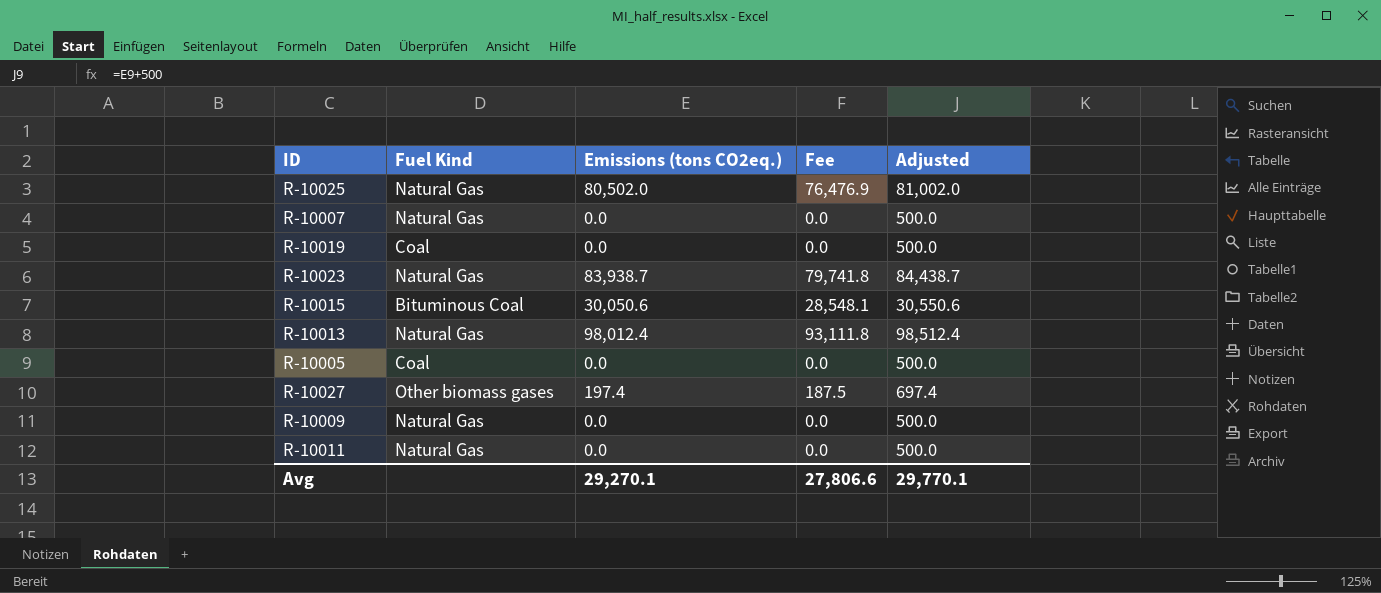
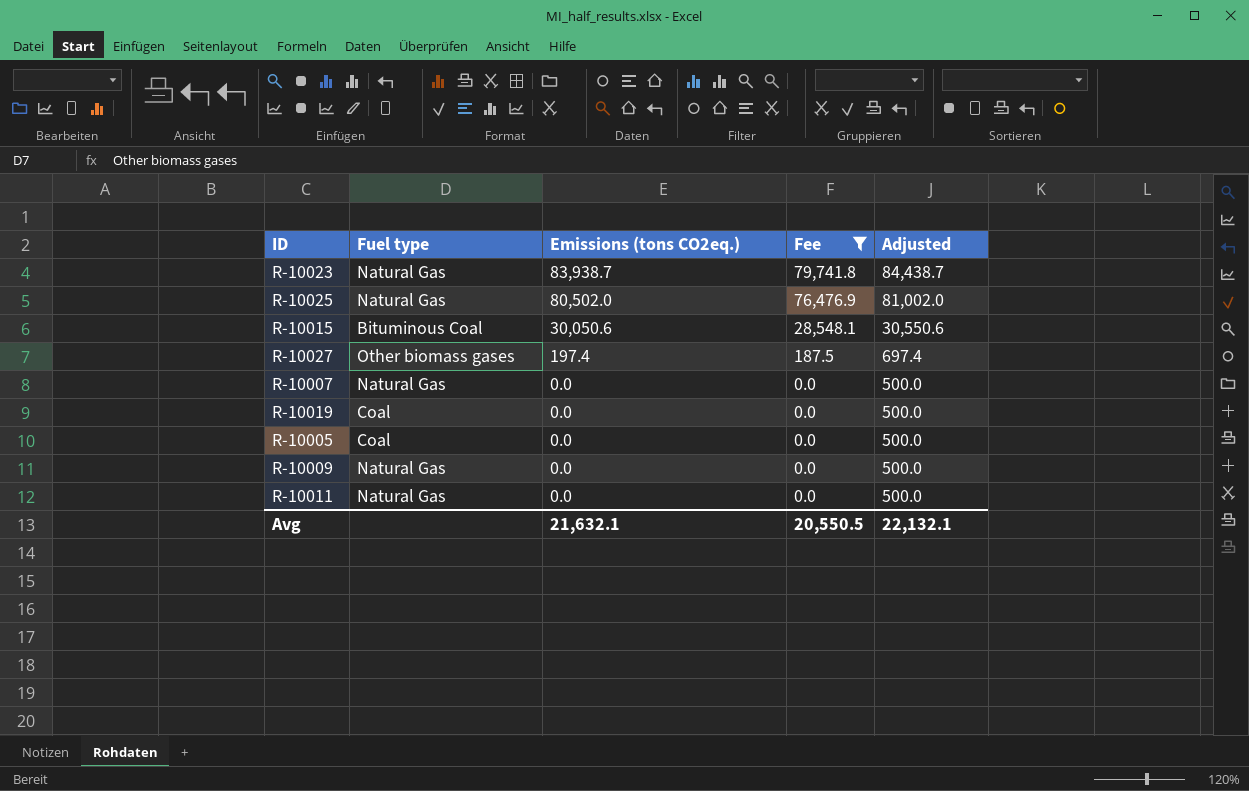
filter: none -> Fee != 93,111.8
row order: none -> Emissions (tons CO2eq.) descending
column name: Fuel Kind -> Fuel type
Avg | Emissions (tons CO2eq.): 29,270.1 -> 21,632.1
Avg | Fee: 27,806.6 -> 20,550.5
Avg | Adjusted: 29,770.1 -> 22,132.1

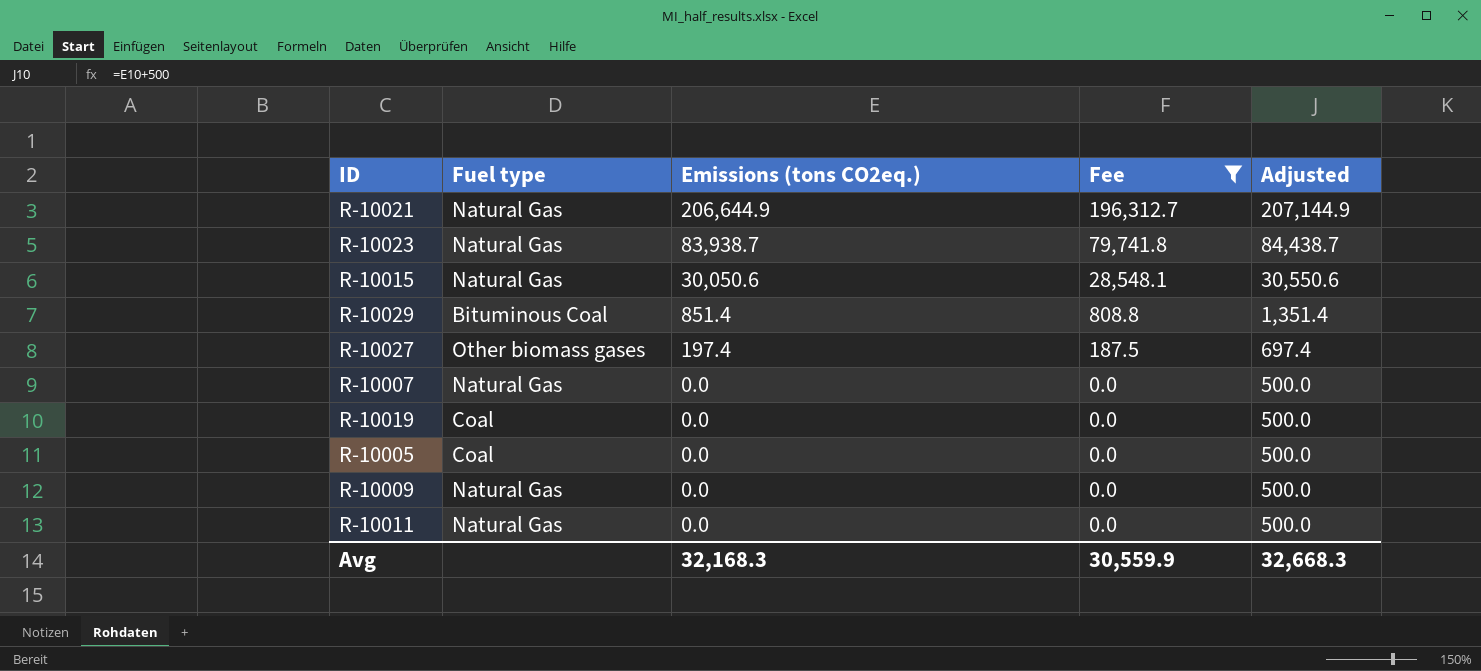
row R-10025: Natural Gas | 80,502.0 | 76,476.9 | 81,002.0 -> none
row R-10021: none -> Natural Gas | 206,644.9 | 196,312.7 | 207,144.9
R-10015 | Fuel type: Bituminous Coal -> Natural Gas
row R-10029: none -> Bituminous Coal | 851.4 | 808.8 | 1,351.4
Avg | Emissions (tons CO2eq.): 21,632.1 -> 32,168.3
Avg | Fee: 20,550.5 -> 30,559.9
Avg | Adjusted: 22,132.1 -> 32,668.3

